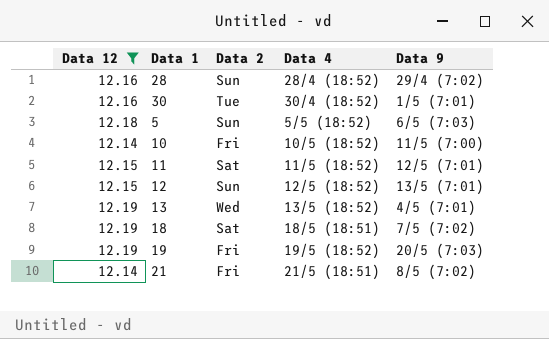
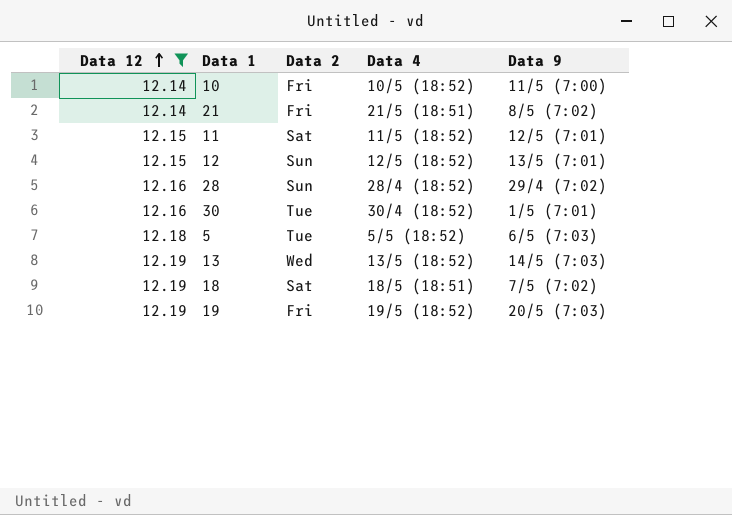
row order: none -> Data 12 ascending
5 | Data 2: Sun -> Tue
13 | Data 9: 4/5 (7:01) -> 14/5 (7:03)

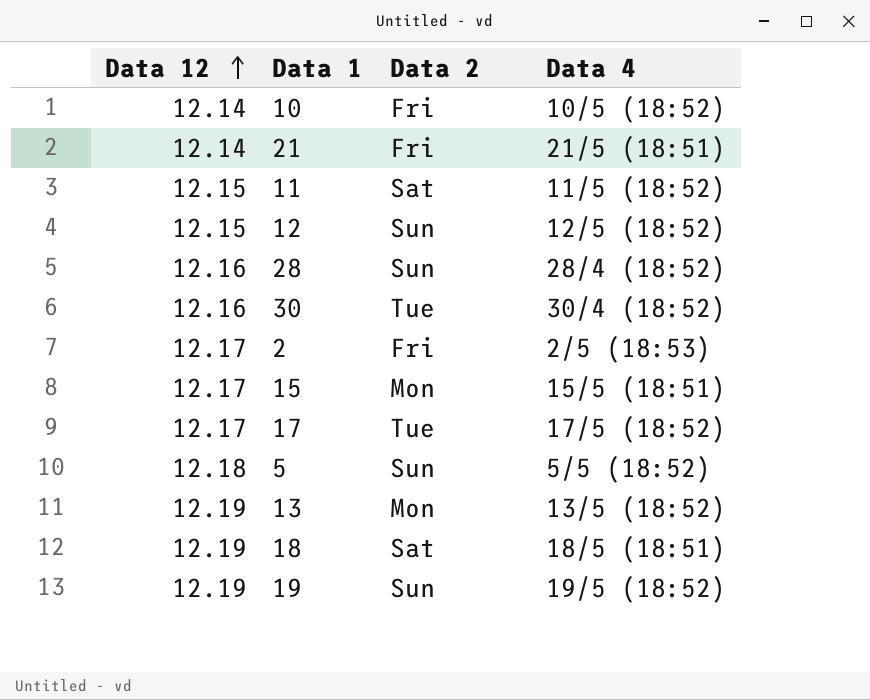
filter: Data 12 != 12.17 -> none
column Data 9 | position: 5 -> none
5 | Data 2: Tue -> Sun
13 | Data 2: Wed -> Mon
19 | Data 2: Fri -> Sun

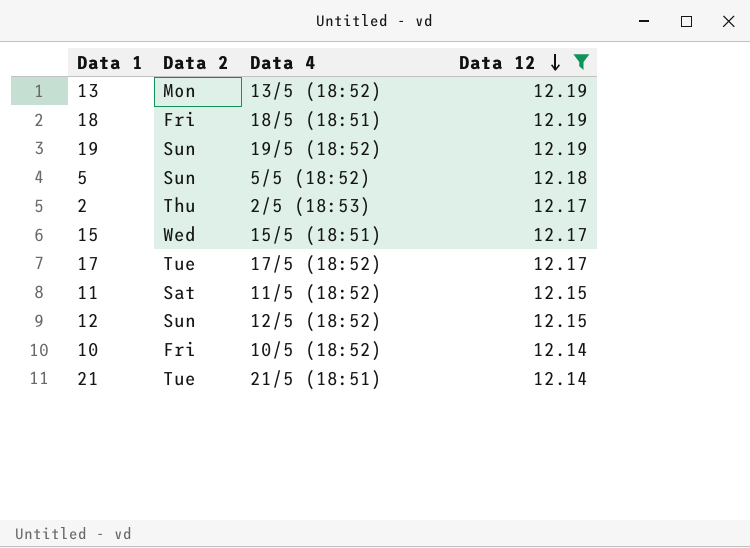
filter: none -> Data 12 != 12.16
row order: Data 12 ascending -> Data 12 descending
column Data 12 | position: 1 -> 4
18 | Data 2: Sat -> Fri
2 | Data 2: Fri -> Thu
15 | Data 2: Mon -> Wed
21 | Data 2: Fri -> Tue

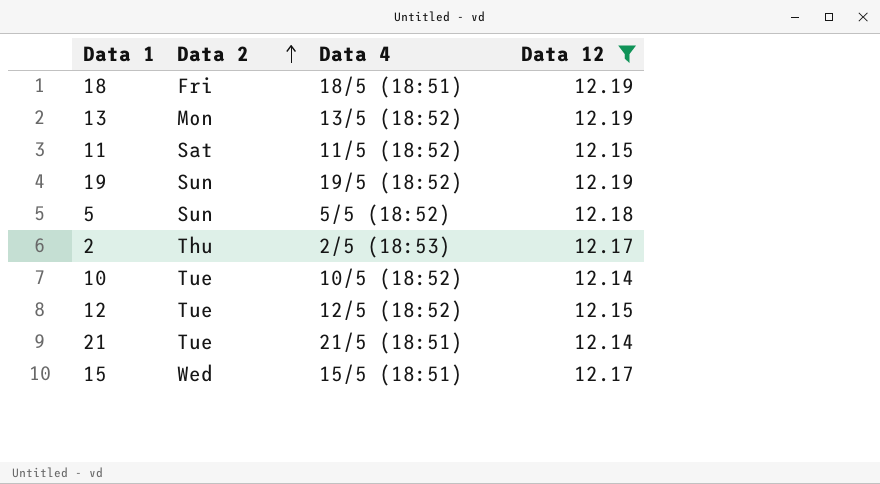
row order: Data 12 descending -> Data 2 ascending
row 17: Tue | 17/5 (18:52) | 12.17 -> none
10 | Data 2: Fri -> Tue
12 | Data 2: Sun -> Tue

